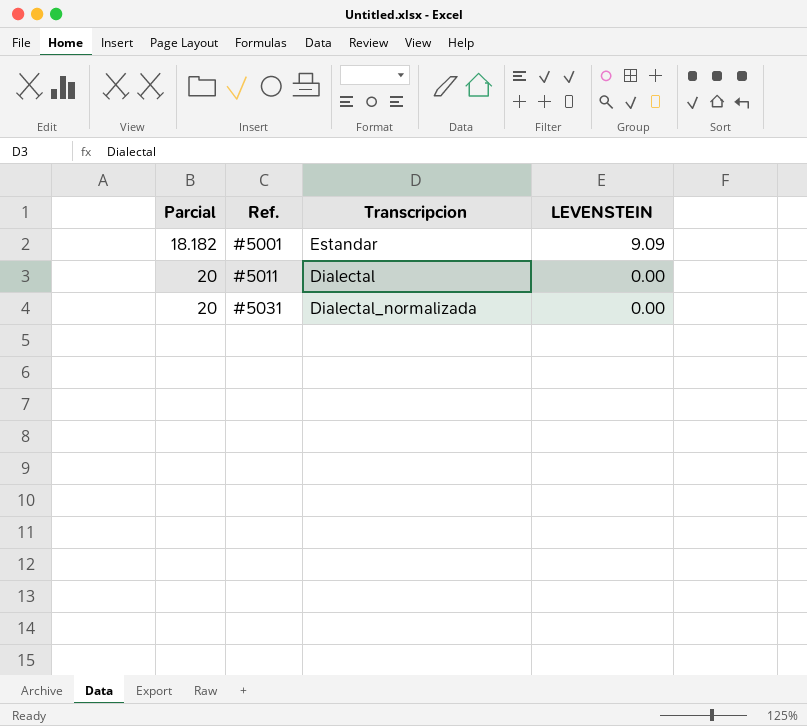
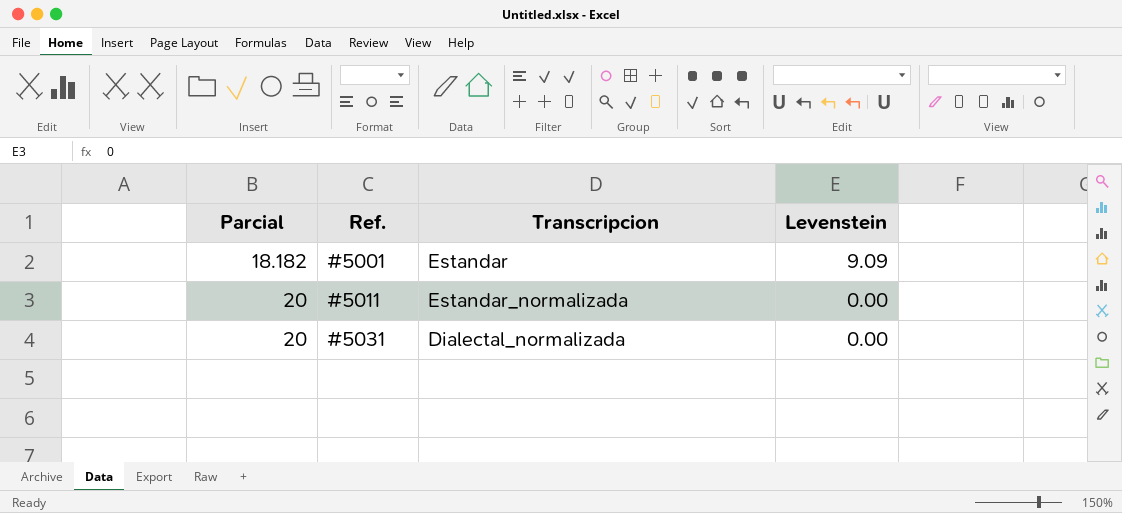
column name: LEVENSTEIN -> Levenstein
#5011 | Transcripcion: Dialectal -> Estandar_normalizada

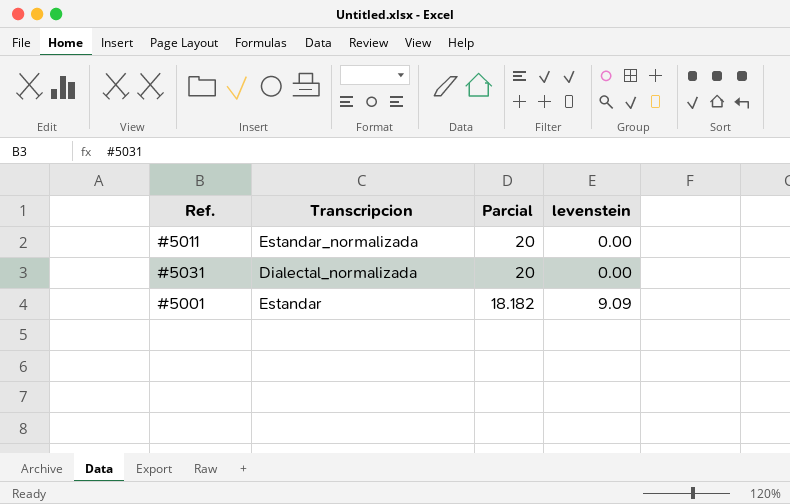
row order: Parcial ascending -> Parcial descending
column Parcial | position: 1 -> 3
column name: Levenstein -> levenstein

